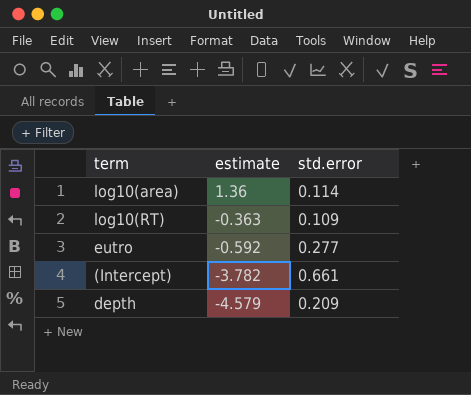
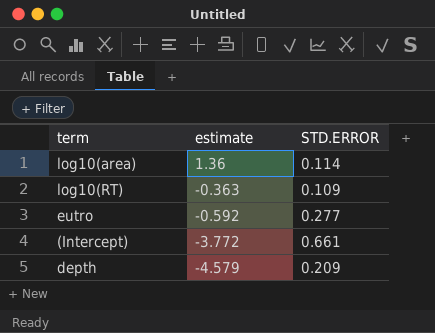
column name: std.error -> STD.ERROR
(Intercept) | estimate: -3.782 -> -3.772

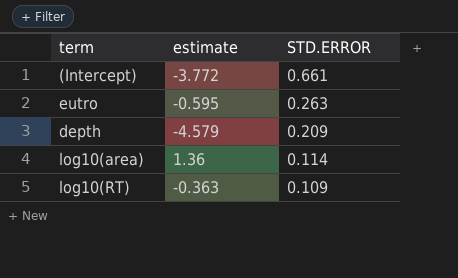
row order: estimate descending -> STD.ERROR descending
eutro | estimate: -0.592 -> -0.595
eutro | STD.ERROR: 0.277 -> 0.263

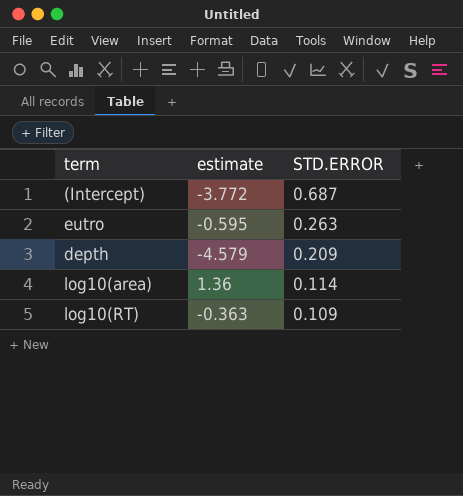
(Intercept) | STD.ERROR: 0.661 -> 0.687

